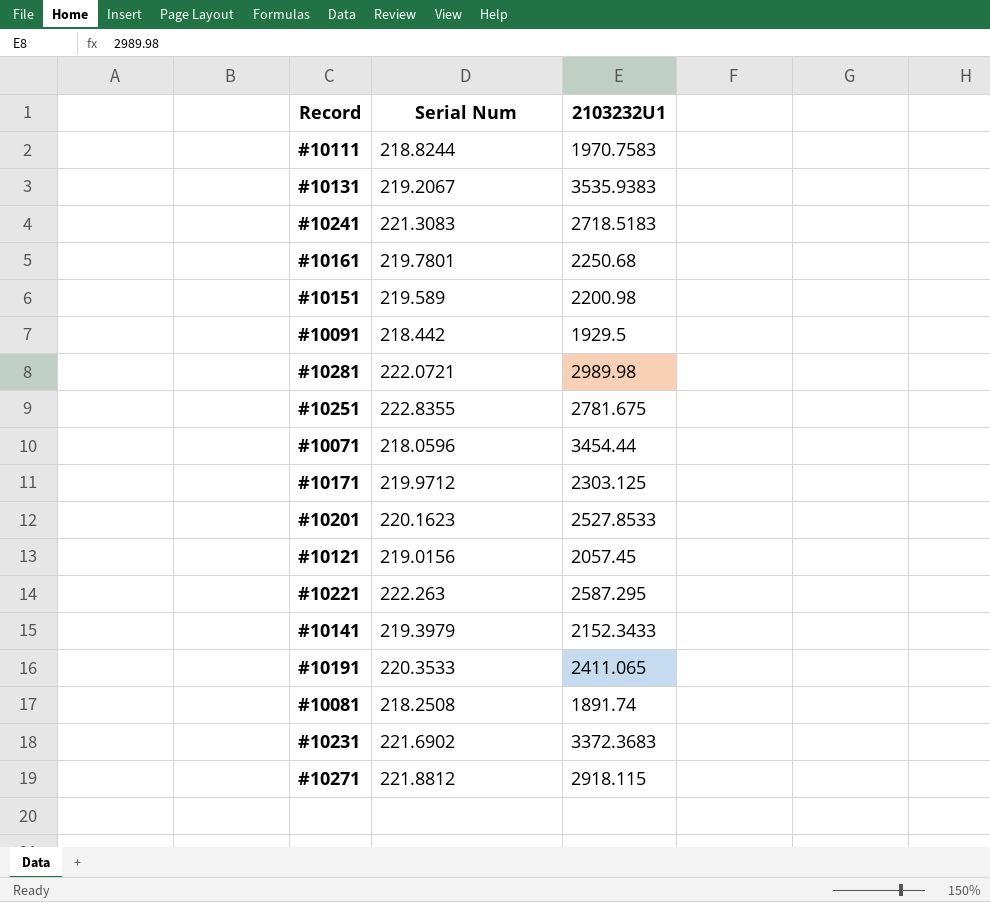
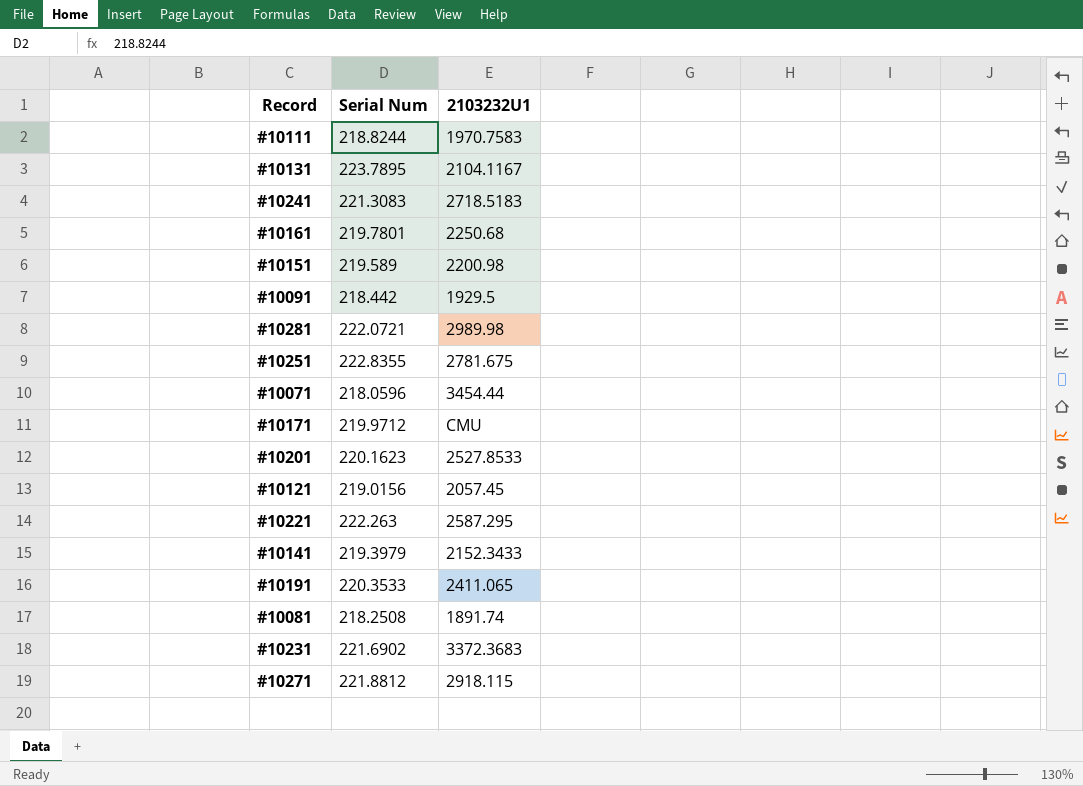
#10131 | Serial Num: 219.2067 -> 223.7895
#10131 | 2103232U1: 3535.9383 -> 2104.1167
#10171 | 2103232U1: 2303.125 -> CMU

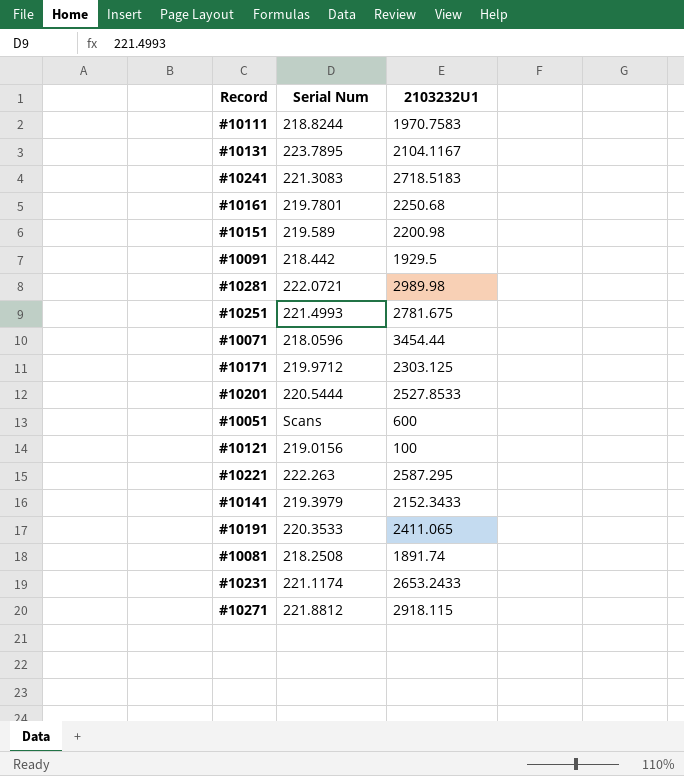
#10251 | Serial Num: 222.8355 -> 221.4993
#10171 | 2103232U1: CMU -> 2303.125
#10201 | Serial Num: 220.1623 -> 220.5444
row #10051: none -> Scans | 600
#10121 | 2103232U1: 2057.45 -> 100
#10231 | Serial Num: 221.6902 -> 221.1174
#10231 | 2103232U1: 3372.3683 -> 2653.2433

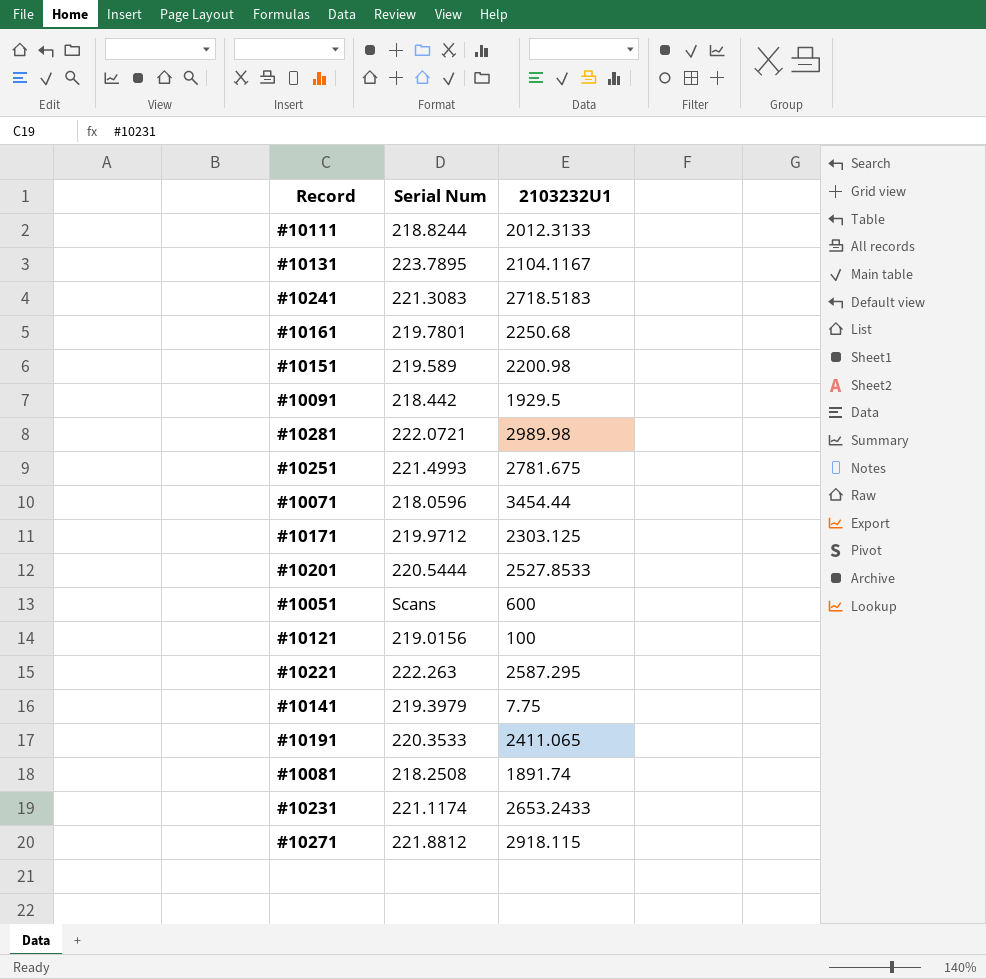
#10111 | 2103232U1: 1970.7583 -> 2012.3133
#10141 | 2103232U1: 2152.3433 -> 7.75

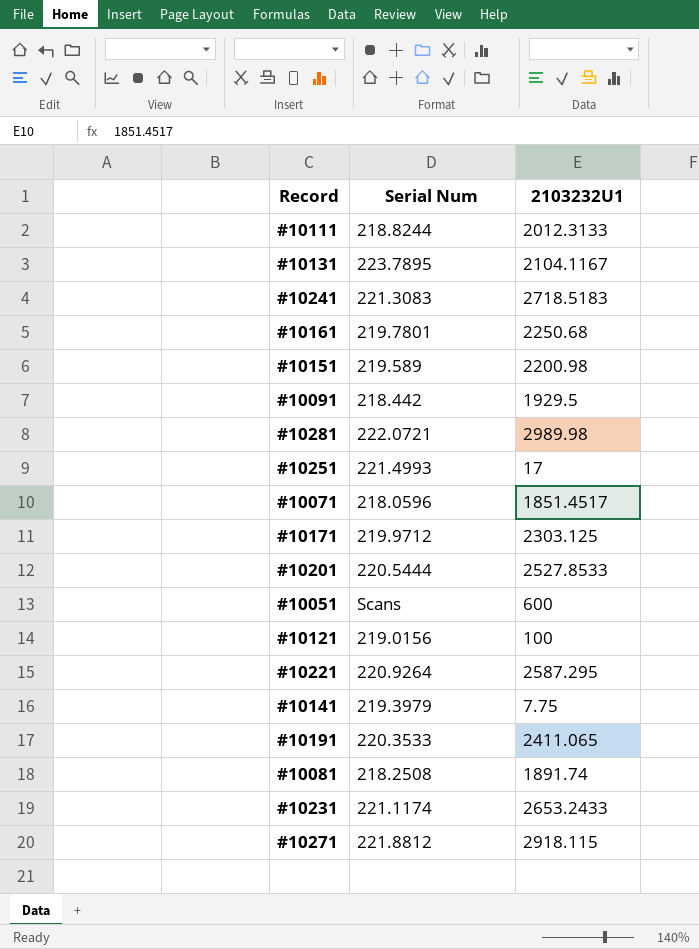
#10251 | 2103232U1: 2781.675 -> 17
#10071 | 2103232U1: 3454.44 -> 1851.4517
#10221 | Serial Num: 222.263 -> 220.9264

